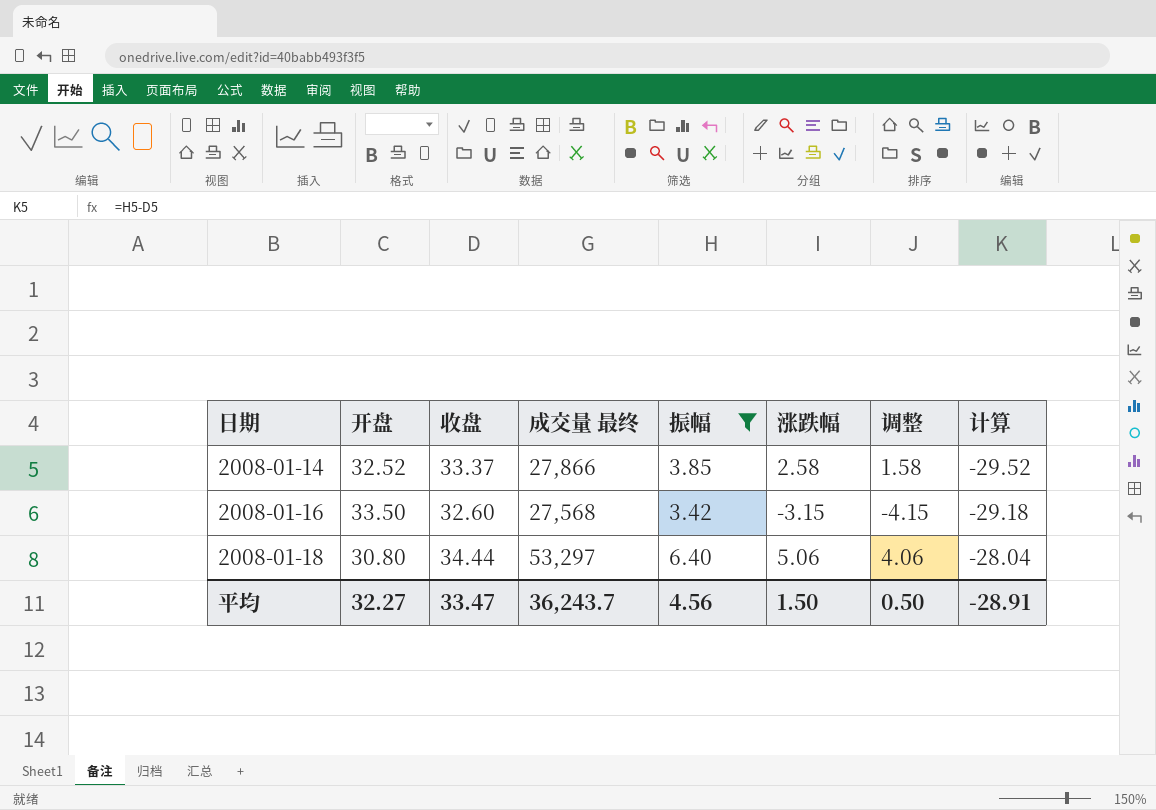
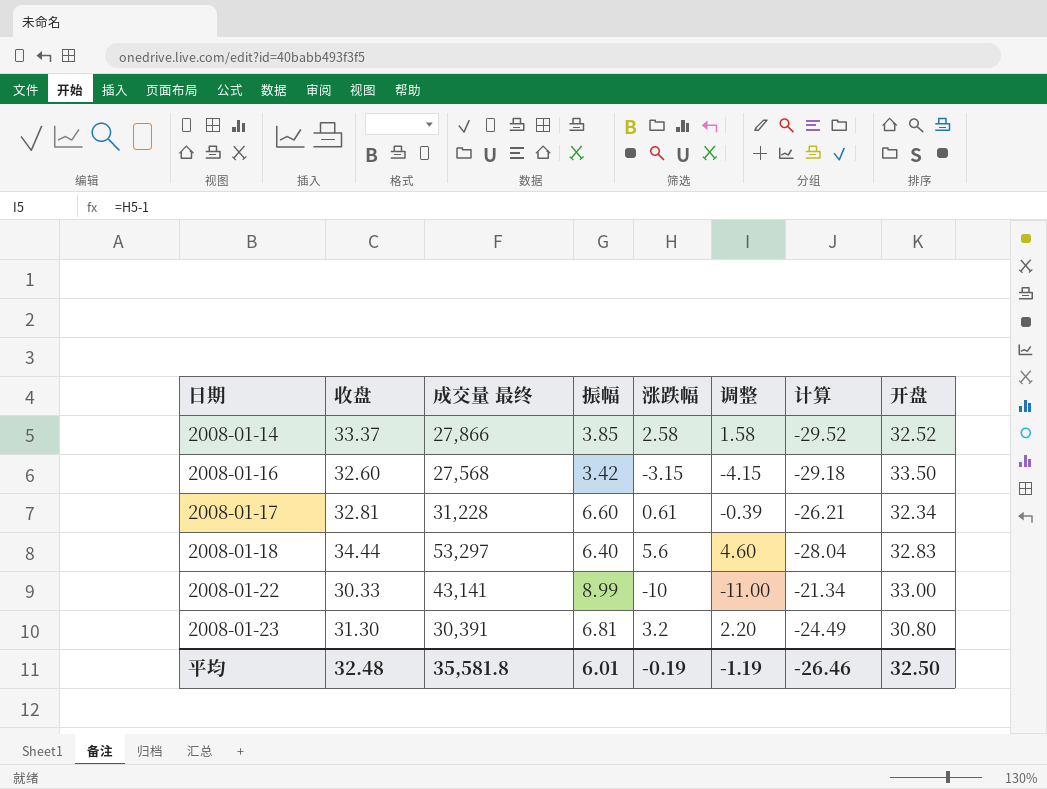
filter: 振幅 <= 6.40 -> none
column 开盘 | position: 2 -> 8
2008-01-18 | 涨跌幅: 5.06 -> 5.6
2008-01-18 | 调整: 4.06 -> 4.60
2008-01-18 | 开盘: 30.80 -> 32.83
平均 | 收盘: 33.47 -> 32.48
平均 | 成交量 最终: 36,243.7 -> 35,581.8
平均 | 振幅: 4.56 -> 6.01
平均 | 涨跌幅: 1.50 -> -0.19
平均 | 调整: 0.50 -> -1.19
平均 | 计算: -28.91 -> -26.46
平均 | 开盘: 32.27 -> 32.50

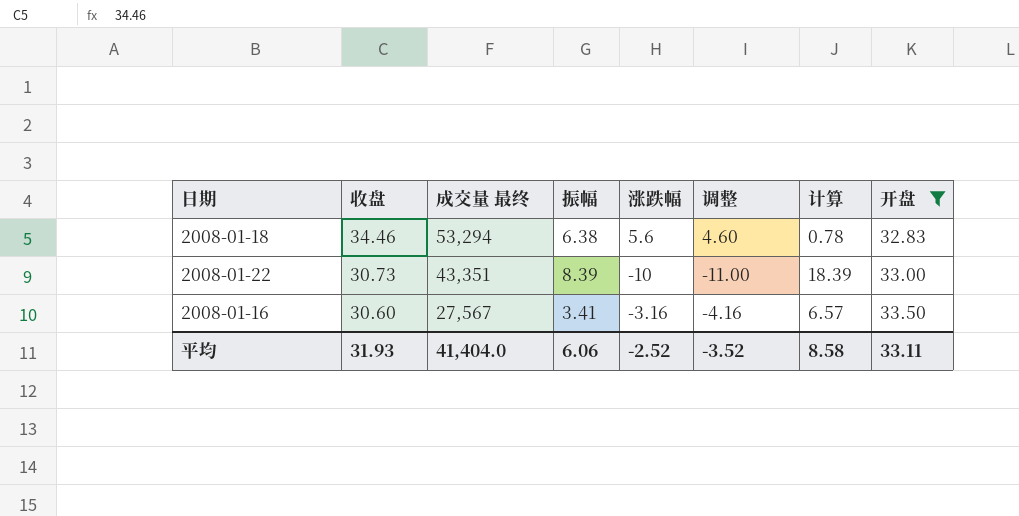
filter: none -> 开盘 >= 32.83
row order: 日期 ascending -> 收盘 descending
column 计算 | formula: [振幅] - [收盘] -> [振幅] - [涨跌幅]
2008-01-18 | 收盘: 34.44 -> 34.46
2008-01-18 | 成交量 最终: 53,297 -> 53,294
2008-01-18 | 振幅: 6.40 -> 6.38
2008-01-22 | 收盘: 30.33 -> 30.73
2008-01-22 | 成交量 最终: 43,141 -> 43,351
2008-01-22 | 振幅: 8.99 -> 8.39
2008-01-16 | 收盘: 32.60 -> 30.60
2008-01-16 | 成交量 最终: 27,568 -> 27,567
2008-01-16 | 振幅: 3.42 -> 3.41
2008-01-16 | 涨跌幅: -3.15 -> -3.16
2008-01-16 | 调整: -4.15 -> -4.16
平均 | 收盘: 32.48 -> 31.93
平均 | 成交量 最终: 35,581.8 -> 41,404.0
平均 | 振幅: 6.01 -> 6.06
平均 | 涨跌幅: -0.19 -> -2.52
平均 | 调整: -1.19 -> -3.52
平均 | 计算: -26.46 -> 8.58
平均 | 开盘: 32.50 -> 33.11

